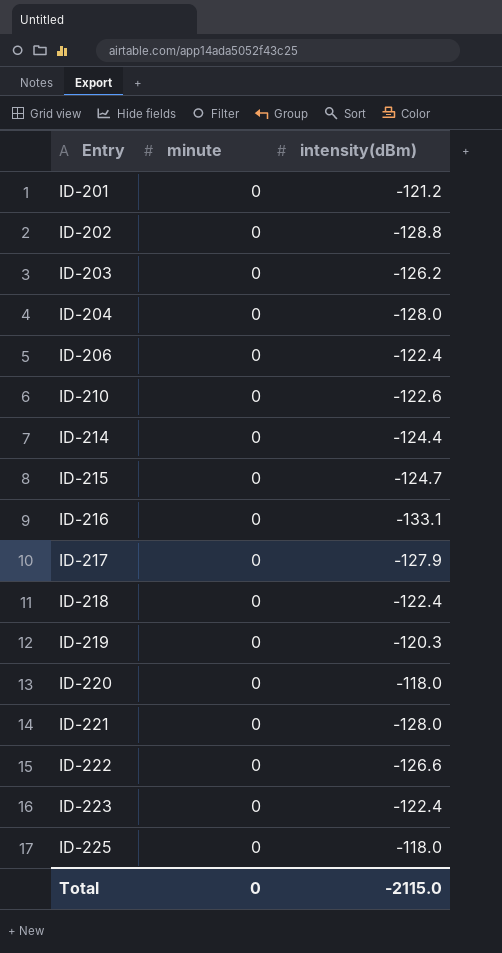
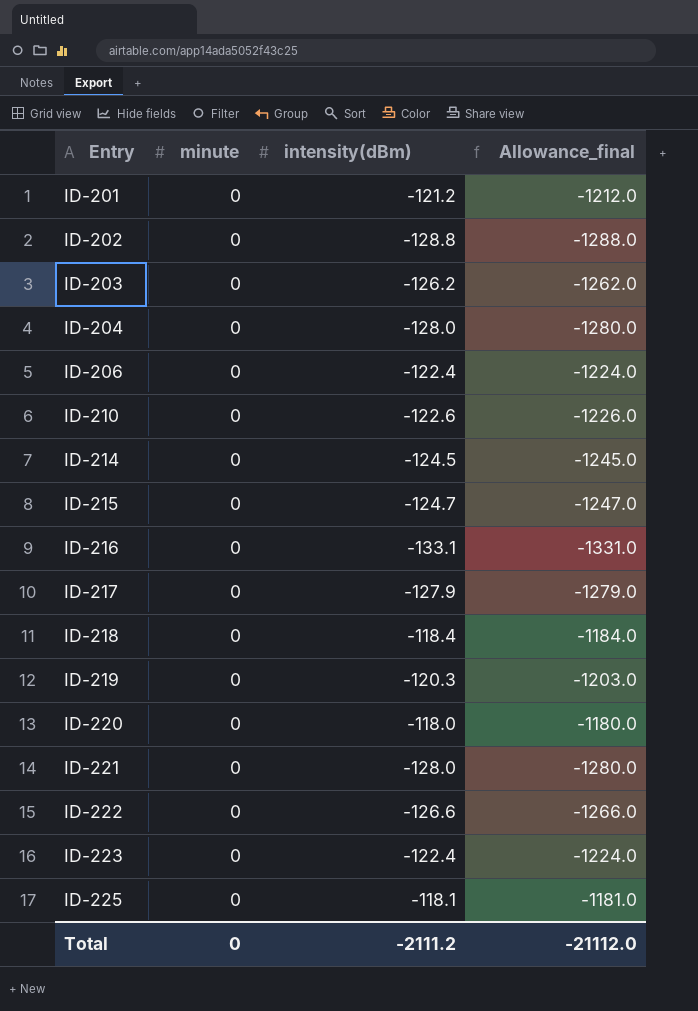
column Allowance_final | formula: none -> [intensity(dBm)] * 10
ID-214 | intensity(dBm): -124.4 -> -124.5
ID-218 | intensity(dBm): -122.4 -> -118.4
ID-225 | intensity(dBm): -118.0 -> -118.1
Total | intensity(dBm): -2115.0 -> -2111.2

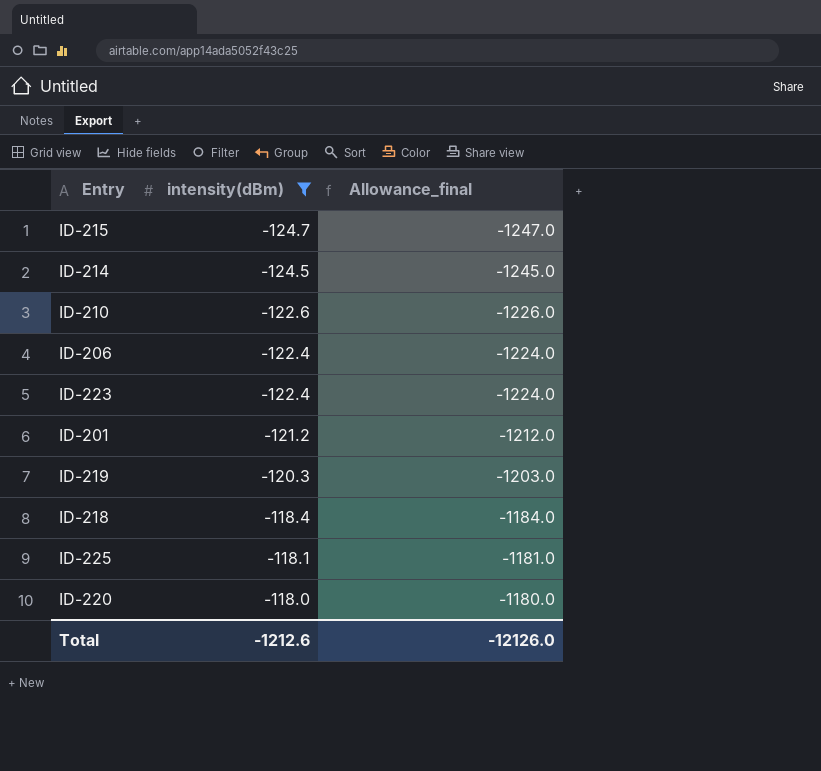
filter: none -> intensity(dBm) >= -124.7
row order: Entry ascending -> intensity(dBm) ascending
column minute | position: 2 -> none
Total | intensity(dBm): -2111.2 -> -1212.6
Total | Allowance_final: -21112.0 -> -12126.0

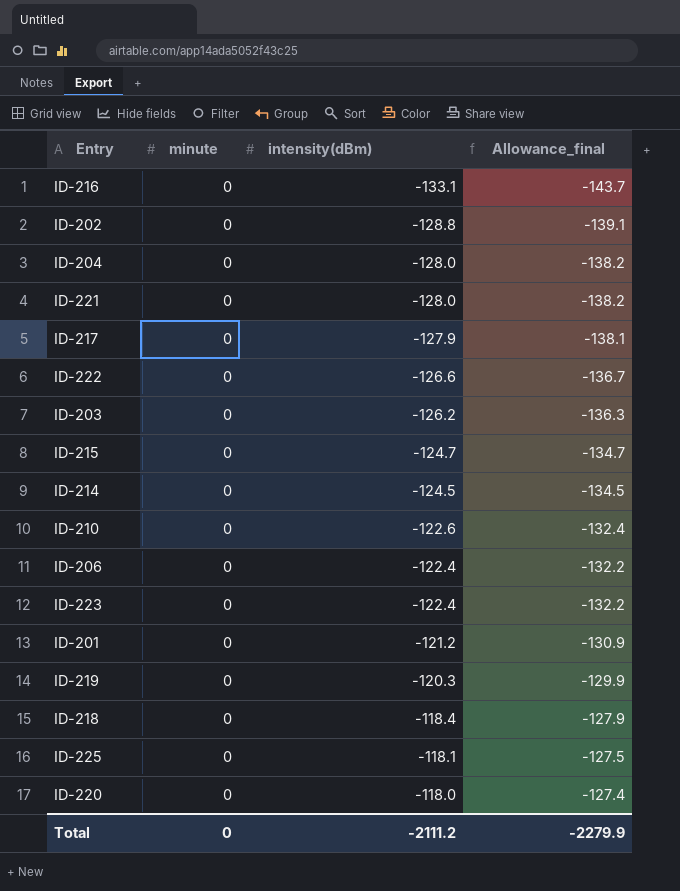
filter: intensity(dBm) >= -124.7 -> none
column minute | position: none -> 2
column Allowance_final | formula: [intensity(dBm)] * 10 -> [intensity(dBm)] * 1.08
Total | intensity(dBm): -1212.6 -> -2111.2
Total | Allowance_final: -12126.0 -> -2279.9

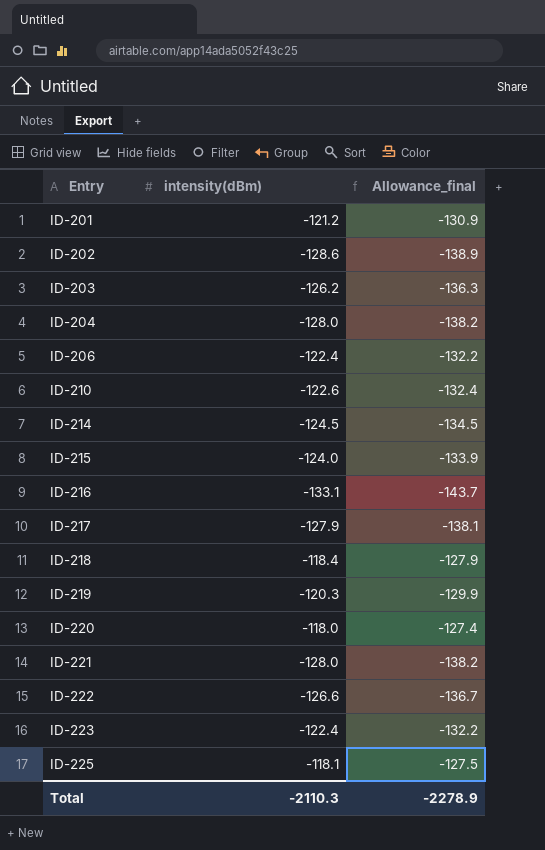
row order: intensity(dBm) ascending -> Entry ascending
column minute | position: 2 -> none
ID-202 | intensity(dBm): -128.8 -> -128.6
ID-202 | Allowance_final: -139.1 -> -138.9
ID-215 | intensity(dBm): -124.7 -> -124.0
ID-215 | Allowance_final: -134.7 -> -133.9
Total | intensity(dBm): -2111.2 -> -2110.3
Total | Allowance_final: -2279.9 -> -2278.9

